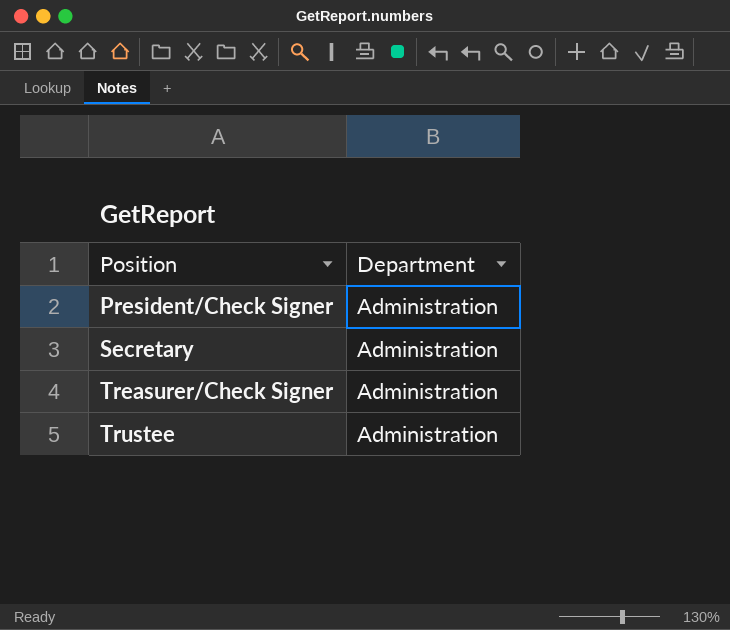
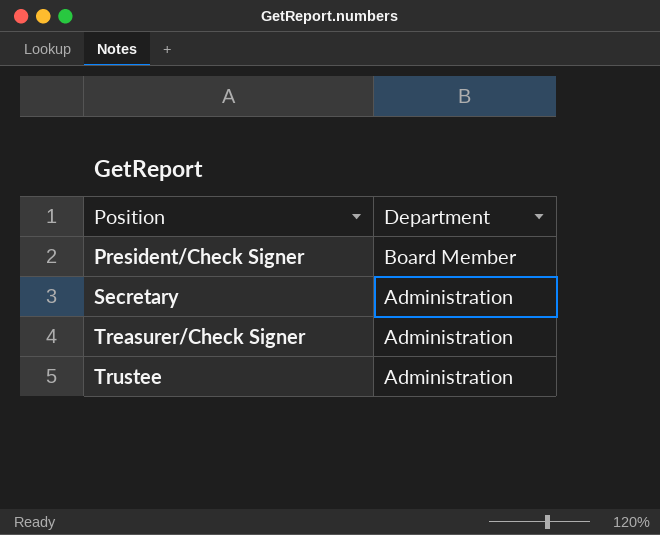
President/Check Signer | Department: Administration -> Board Member

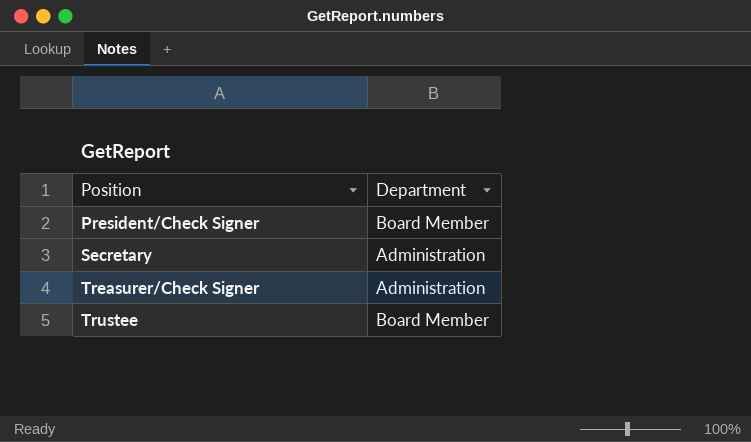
Trustee | Department: Administration -> Board Member

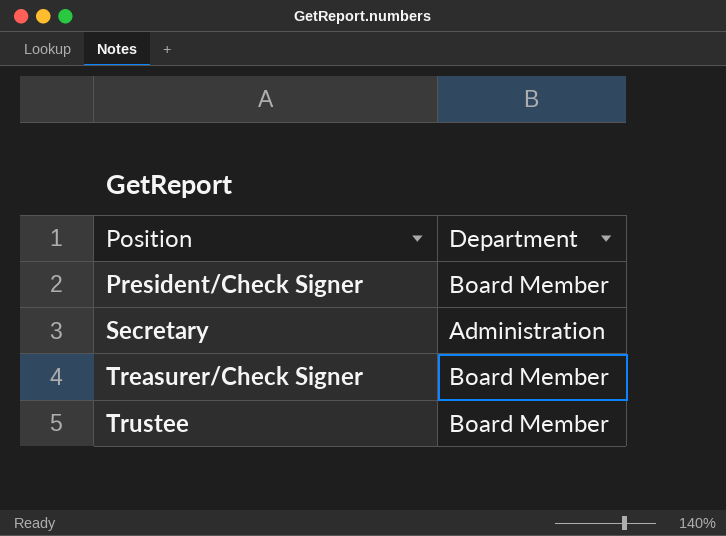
Treasurer/Check Signer | Department: Administration -> Board Member

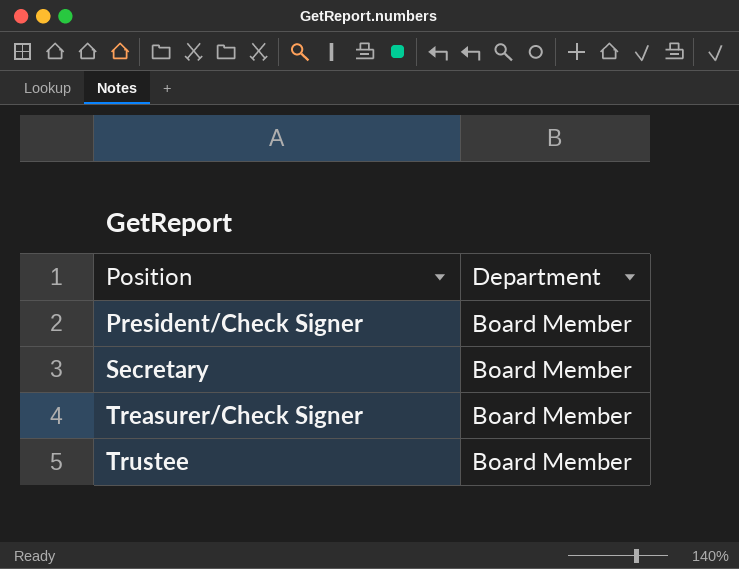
Secretary | Department: Administration -> Board Member

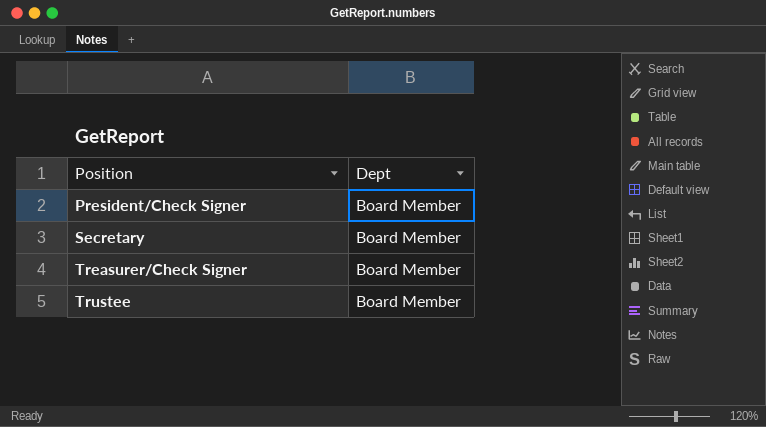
column name: Department -> Dept

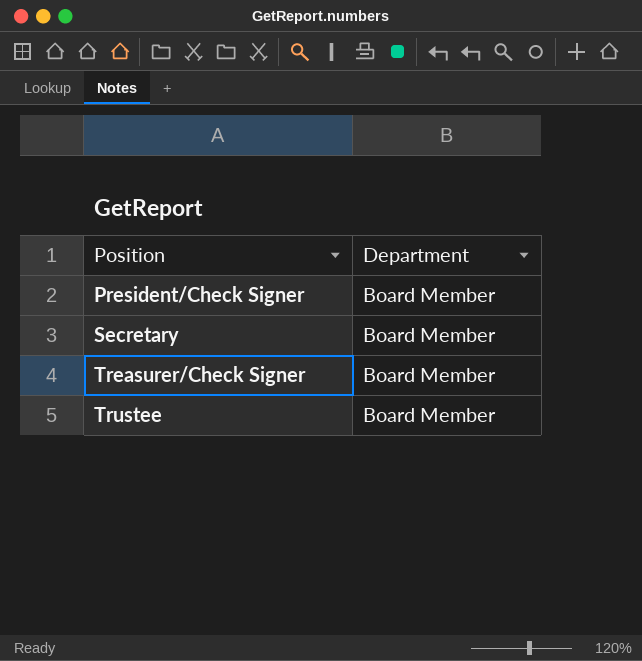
column name: Dept -> Department

